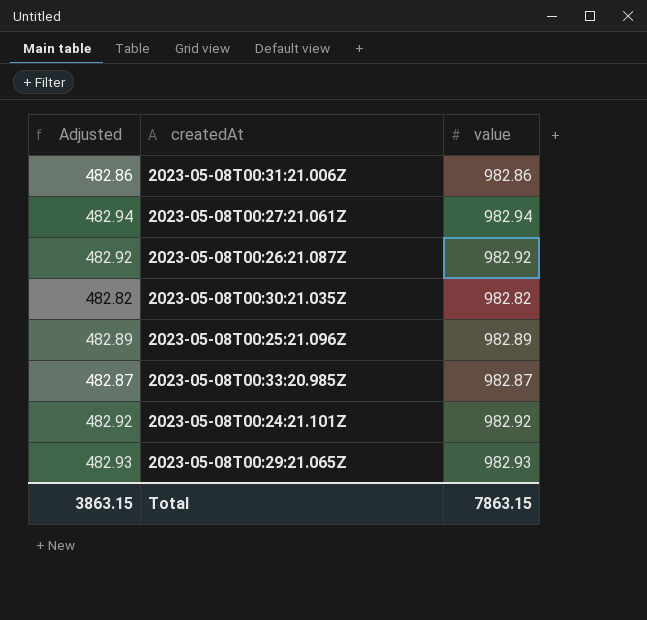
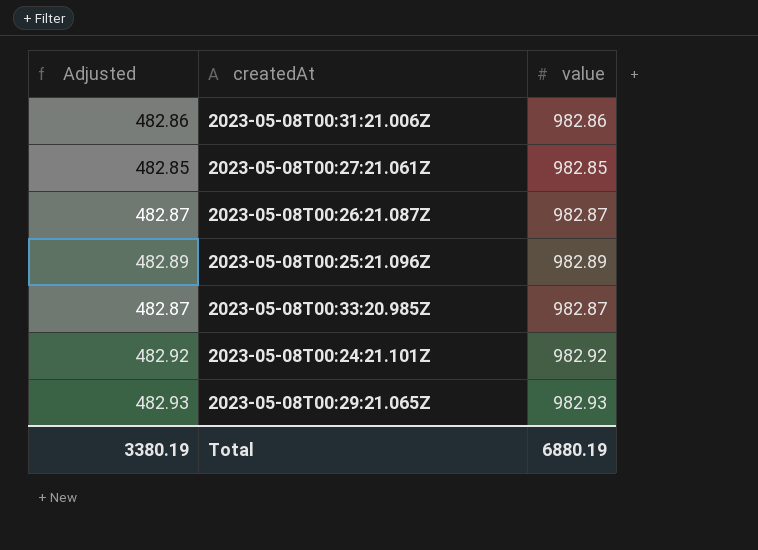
row 2023-05-08T00:30:21.035Z: 482.82 | 982.82 -> none
2023-05-08T00:27:21.061Z | Adjusted: 482.94 -> 482.85
2023-05-08T00:27:21.061Z | value: 982.94 -> 982.85
2023-05-08T00:26:21.087Z | Adjusted: 482.92 -> 482.87
2023-05-08T00:26:21.087Z | value: 982.92 -> 982.87
Total | Adjusted: 3863.15 -> 3380.19
Total | value: 7863.15 -> 6880.19

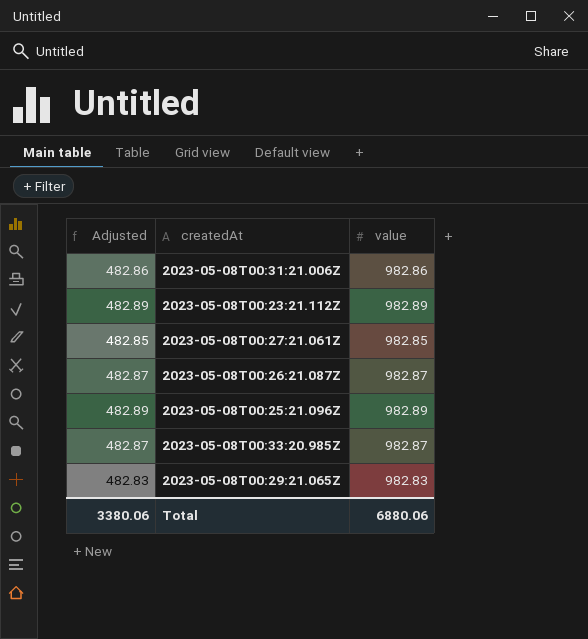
row 2023-05-08T00:24:21.101Z: 482.92 | 982.92 -> none
row 2023-05-08T00:23:21.112Z: none -> 482.89 | 982.89
2023-05-08T00:29:21.065Z | Adjusted: 482.93 -> 482.83
2023-05-08T00:29:21.065Z | value: 982.93 -> 982.83
Total | Adjusted: 3380.19 -> 3380.06
Total | value: 6880.19 -> 6880.06

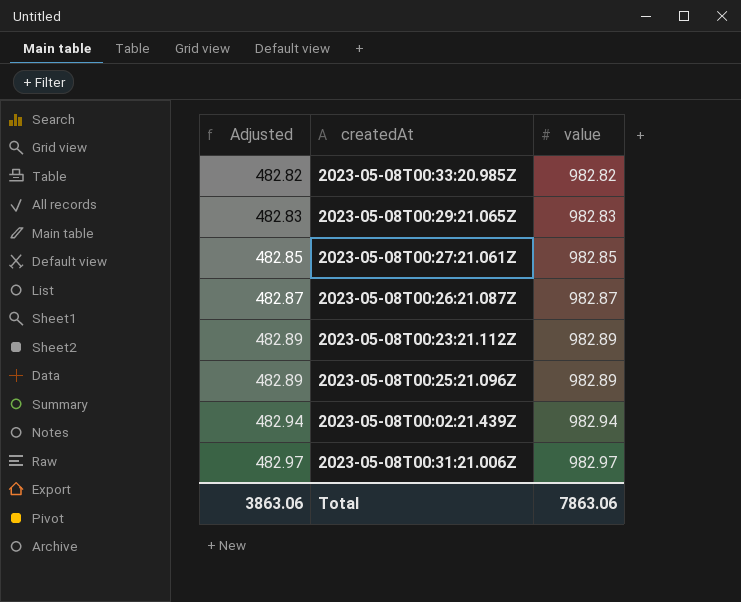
row order: none -> Adjusted ascending
2023-05-08T00:33:20.985Z | Adjusted: 482.87 -> 482.82
2023-05-08T00:33:20.985Z | value: 982.87 -> 982.82
row 2023-05-08T00:02:21.439Z: none -> 482.94 | 982.94
2023-05-08T00:31:21.006Z | Adjusted: 482.86 -> 482.97
2023-05-08T00:31:21.006Z | value: 982.86 -> 982.97
Total | Adjusted: 3380.06 -> 3863.06
Total | value: 6880.06 -> 7863.06

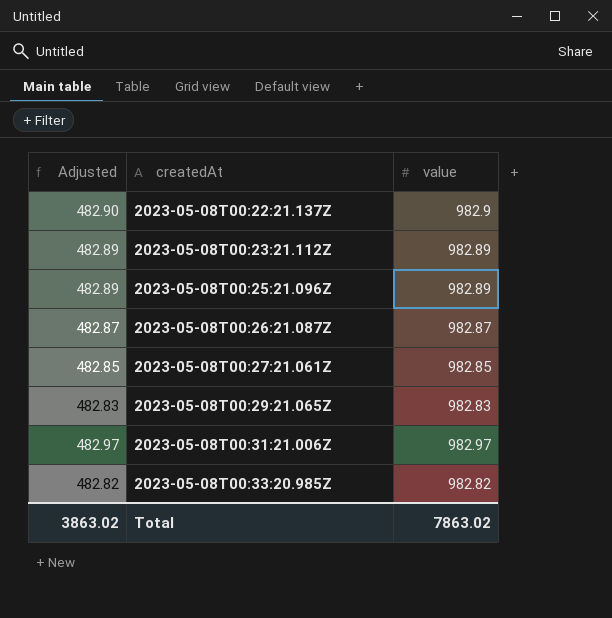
row order: Adjusted ascending -> createdAt ascending
row 2023-05-08T00:02:21.439Z: 482.94 | 982.94 -> none
row 2023-05-08T00:22:21.137Z: none -> 482.90 | 982.9
Total | Adjusted: 3863.06 -> 3863.02
Total | value: 7863.06 -> 7863.02

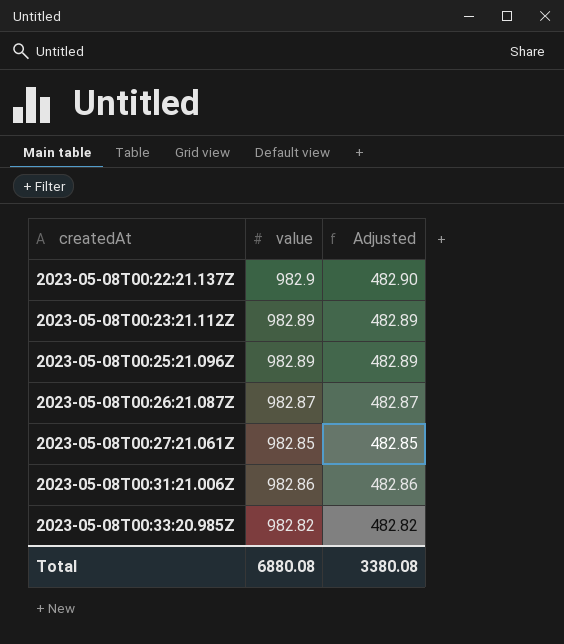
column Adjusted | position: 1 -> 3
row 2023-05-08T00:29:21.065Z: 482.83 | 982.83 -> none
2023-05-08T00:31:21.006Z | value: 982.97 -> 982.86
2023-05-08T00:31:21.006Z | Adjusted: 482.97 -> 482.86
Total | value: 7863.02 -> 6880.08
Total | Adjusted: 3863.02 -> 3380.08

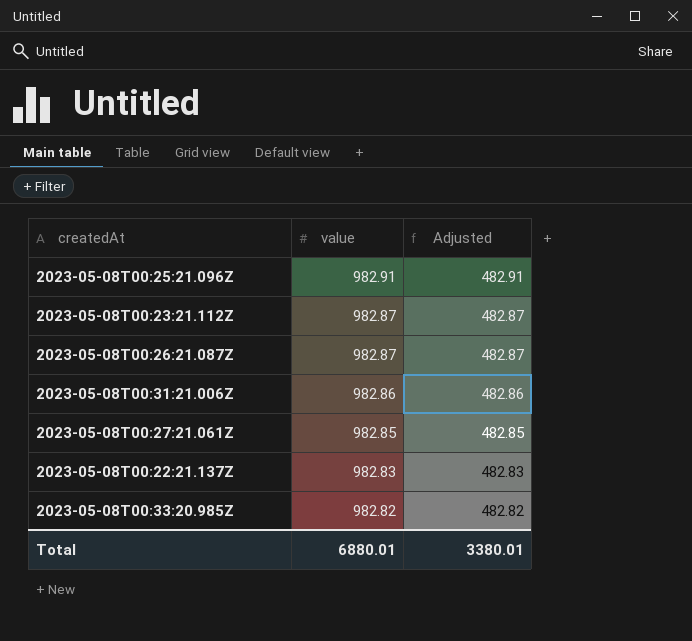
row order: createdAt ascending -> value descending
2023-05-08T00:25:21.096Z | value: 982.89 -> 982.91
2023-05-08T00:25:21.096Z | Adjusted: 482.89 -> 482.91
2023-05-08T00:23:21.112Z | value: 982.89 -> 982.87
2023-05-08T00:23:21.112Z | Adjusted: 482.89 -> 482.87
2023-05-08T00:22:21.137Z | value: 982.9 -> 982.83
2023-05-08T00:22:21.137Z | Adjusted: 482.90 -> 482.83
Total | value: 6880.08 -> 6880.01
Total | Adjusted: 3380.08 -> 3380.01

